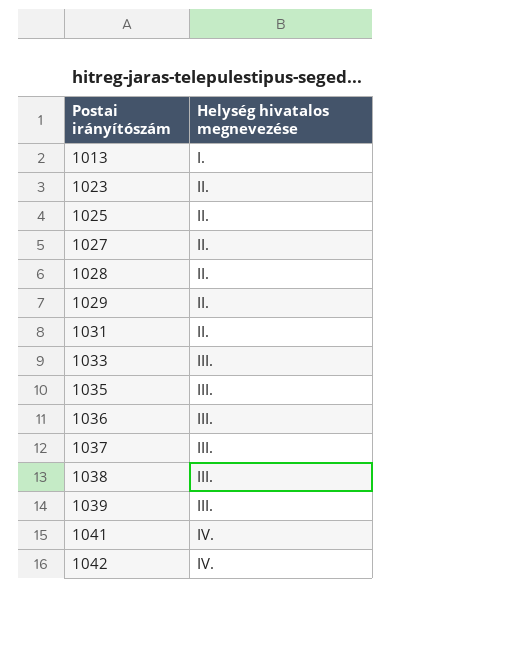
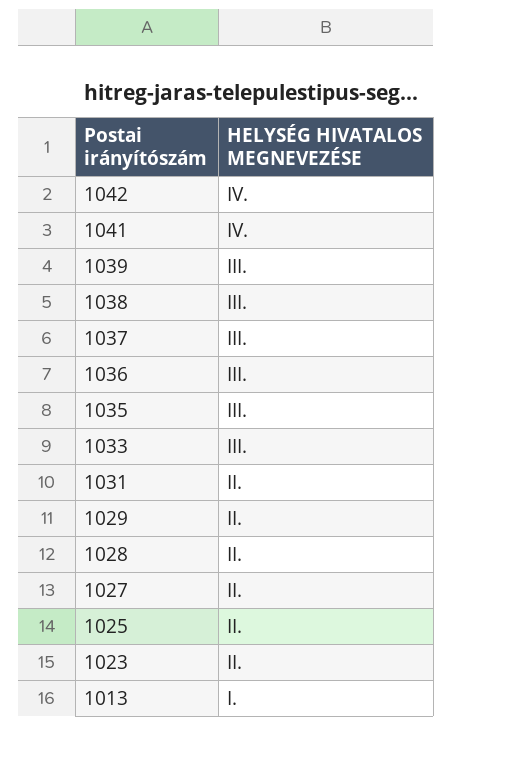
row order: Postai irányítószám ascending -> Postai irányítószám descending
column name: Helység hivatalos megnevezése -> HELYSÉG HIVATALOS MEGNEVEZÉSE

